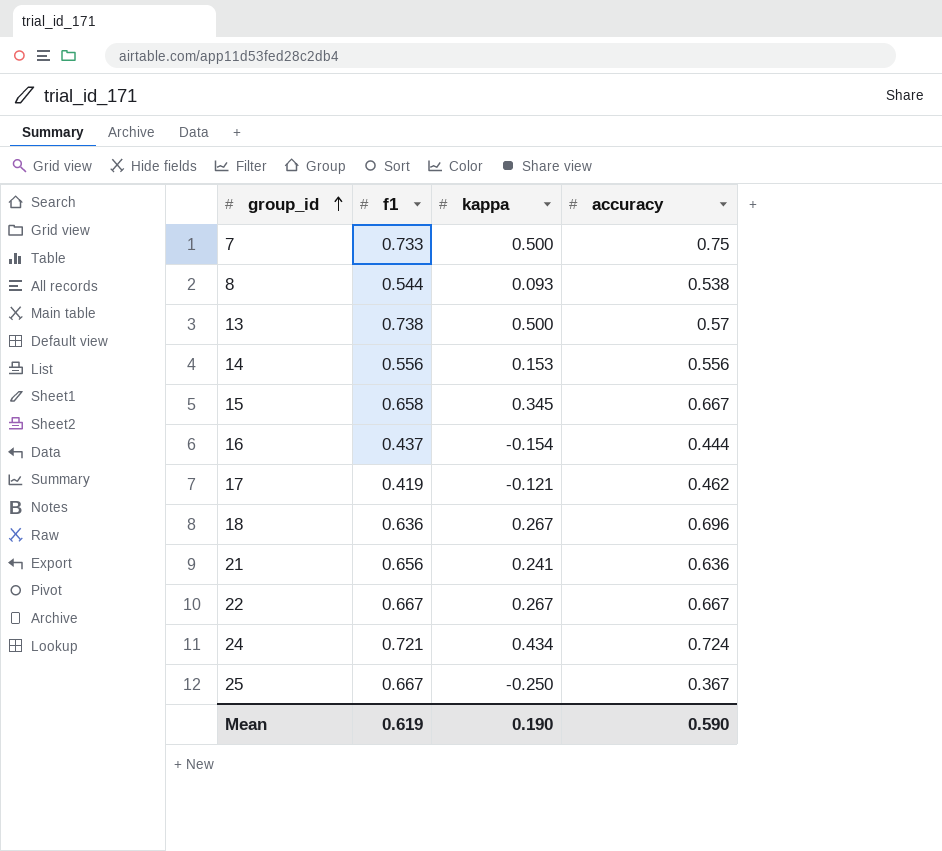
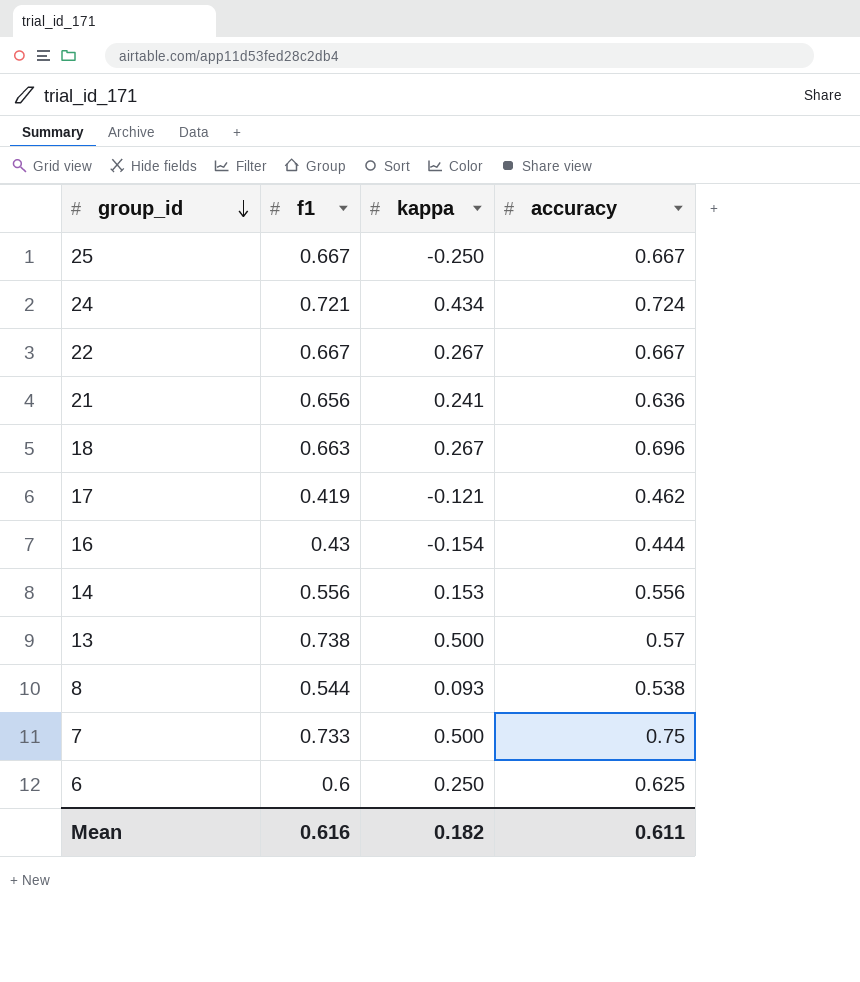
row order: group_id ascending -> group_id descending
row 15: 0.658 | 0.345 | 0.667 -> none
25 | accuracy: 0.367 -> 0.667
18 | f1: 0.636 -> 0.663
16 | f1: 0.437 -> 0.43
row 6: none -> 0.6 | 0.250 | 0.625
Mean | f1: 0.619 -> 0.616
Mean | kappa: 0.190 -> 0.182
Mean | accuracy: 0.590 -> 0.611

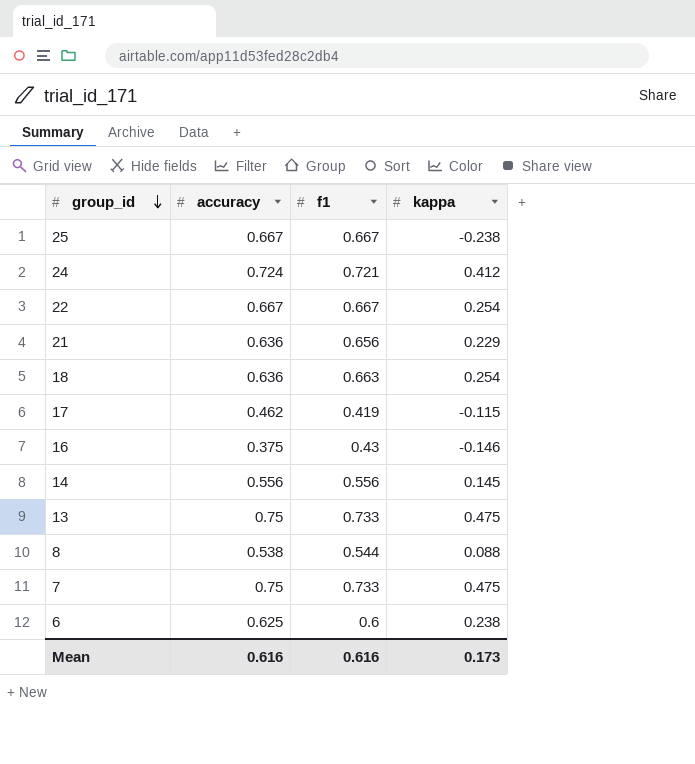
column accuracy | position: 4 -> 2
25 | kappa: -0.250 -> -0.238
24 | kappa: 0.434 -> 0.412
22 | kappa: 0.267 -> 0.254
21 | kappa: 0.241 -> 0.229
18 | accuracy: 0.696 -> 0.636
18 | kappa: 0.267 -> 0.254
17 | kappa: -0.121 -> -0.115
16 | accuracy: 0.444 -> 0.375
16 | kappa: -0.154 -> -0.146
14 | kappa: 0.153 -> 0.145
13 | accuracy: 0.57 -> 0.75
13 | f1: 0.738 -> 0.733
13 | kappa: 0.500 -> 0.475
8 | kappa: 0.093 -> 0.088
7 | kappa: 0.500 -> 0.475
6 | kappa: 0.250 -> 0.238
Mean | accuracy: 0.611 -> 0.616
Mean | kappa: 0.182 -> 0.173

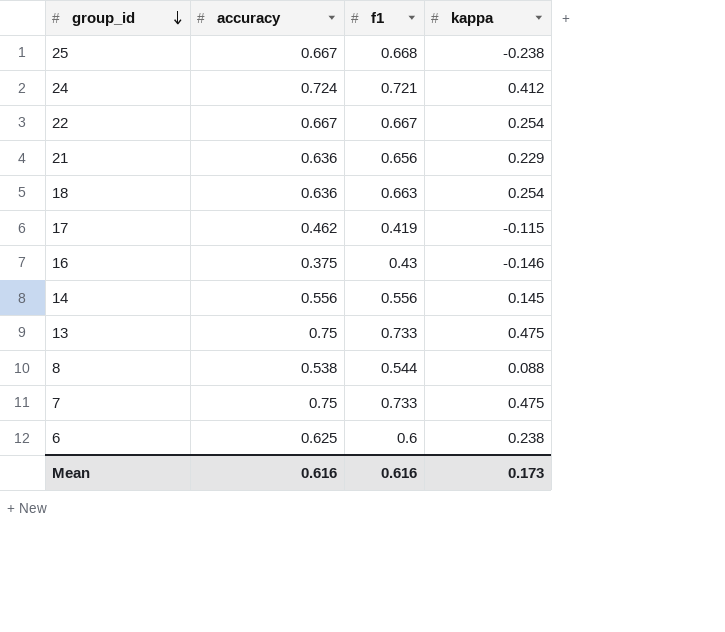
25 | f1: 0.667 -> 0.668

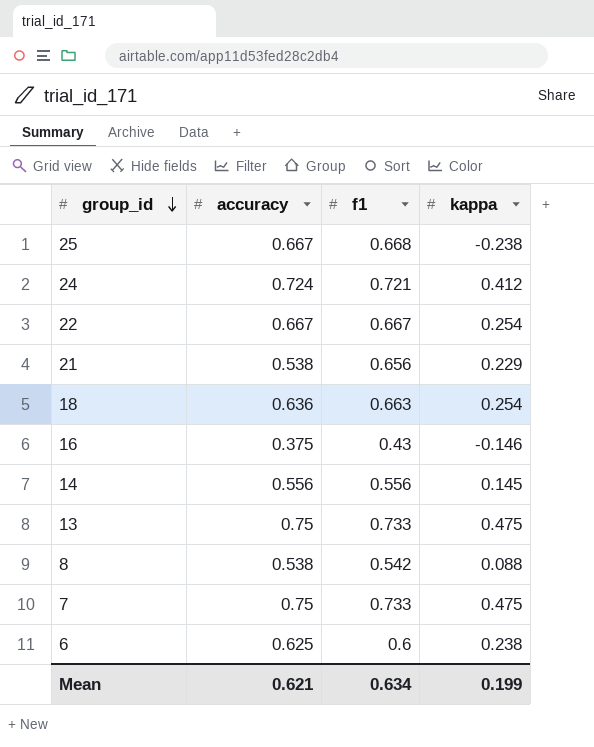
row 17: 0.462 | 0.419 | -0.115 -> none
21 | accuracy: 0.636 -> 0.538
8 | f1: 0.544 -> 0.542
Mean | accuracy: 0.616 -> 0.621
Mean | f1: 0.616 -> 0.634
Mean | kappa: 0.173 -> 0.199

